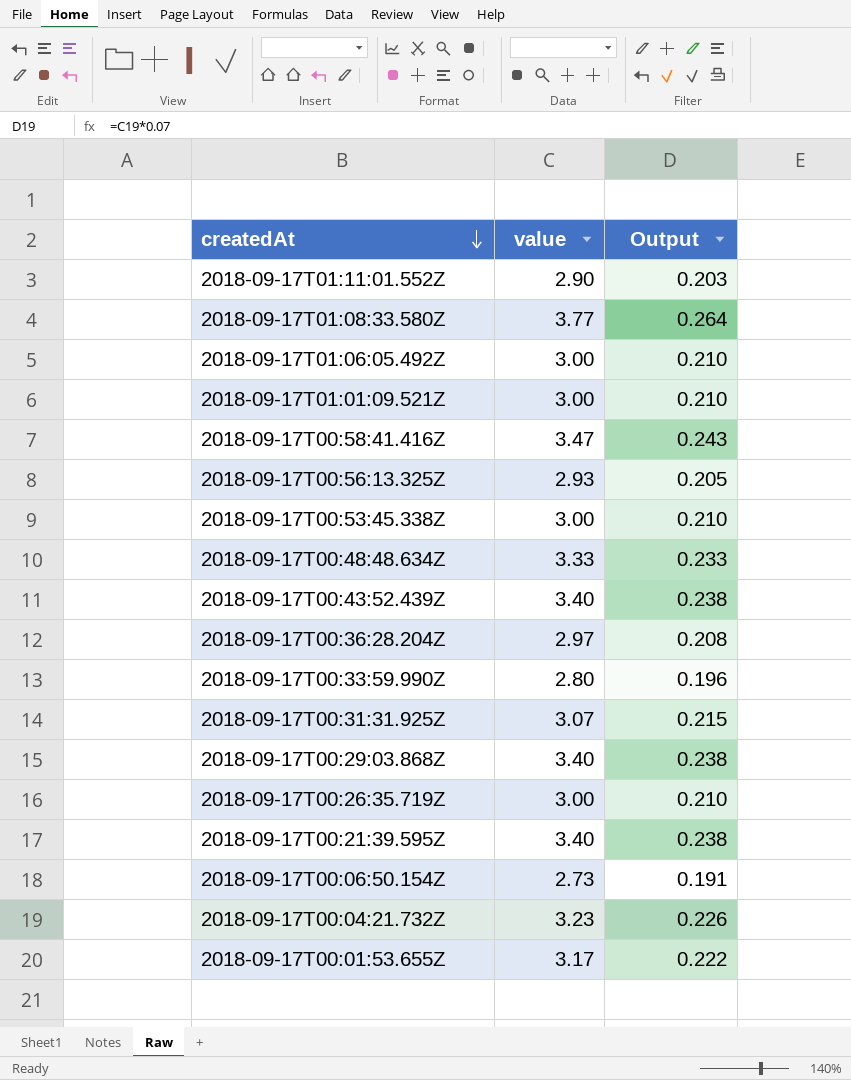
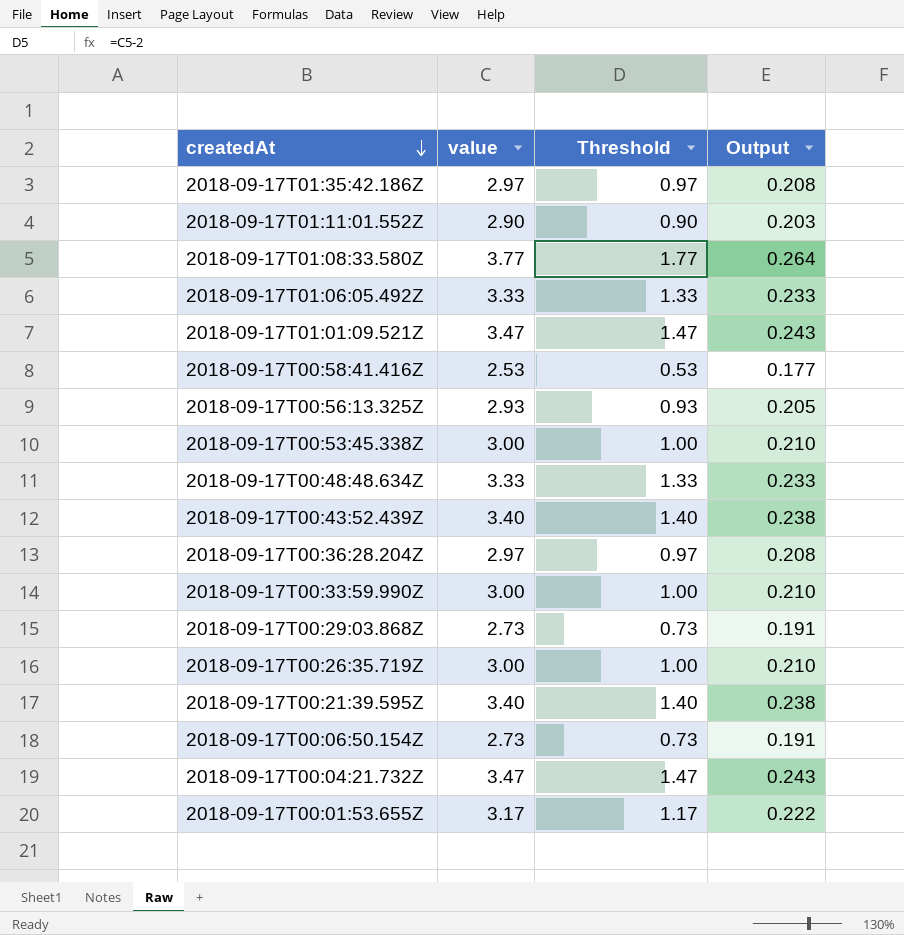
column Threshold | formula: none -> [value] - 2
row 2018-09-17T00:31:31.925Z: 3.07 | 0.215 -> none
row 2018-09-17T01:35:42.186Z: none -> 2.97 | 0.97 | 0.208
2018-09-17T01:06:05.492Z | value: 3.00 -> 3.33
2018-09-17T01:06:05.492Z | Output: 0.210 -> 0.233
2018-09-17T01:01:09.521Z | value: 3.00 -> 3.47
2018-09-17T01:01:09.521Z | Output: 0.210 -> 0.243
2018-09-17T00:58:41.416Z | value: 3.47 -> 2.53
2018-09-17T00:58:41.416Z | Output: 0.243 -> 0.177
2018-09-17T00:33:59.990Z | value: 2.80 -> 3.00
2018-09-17T00:33:59.990Z | Output: 0.196 -> 0.210
2018-09-17T00:29:03.868Z | value: 3.40 -> 2.73
2018-09-17T00:29:03.868Z | Output: 0.238 -> 0.191
2018-09-17T00:04:21.732Z | value: 3.23 -> 3.47
2018-09-17T00:04:21.732Z | Output: 0.226 -> 0.243

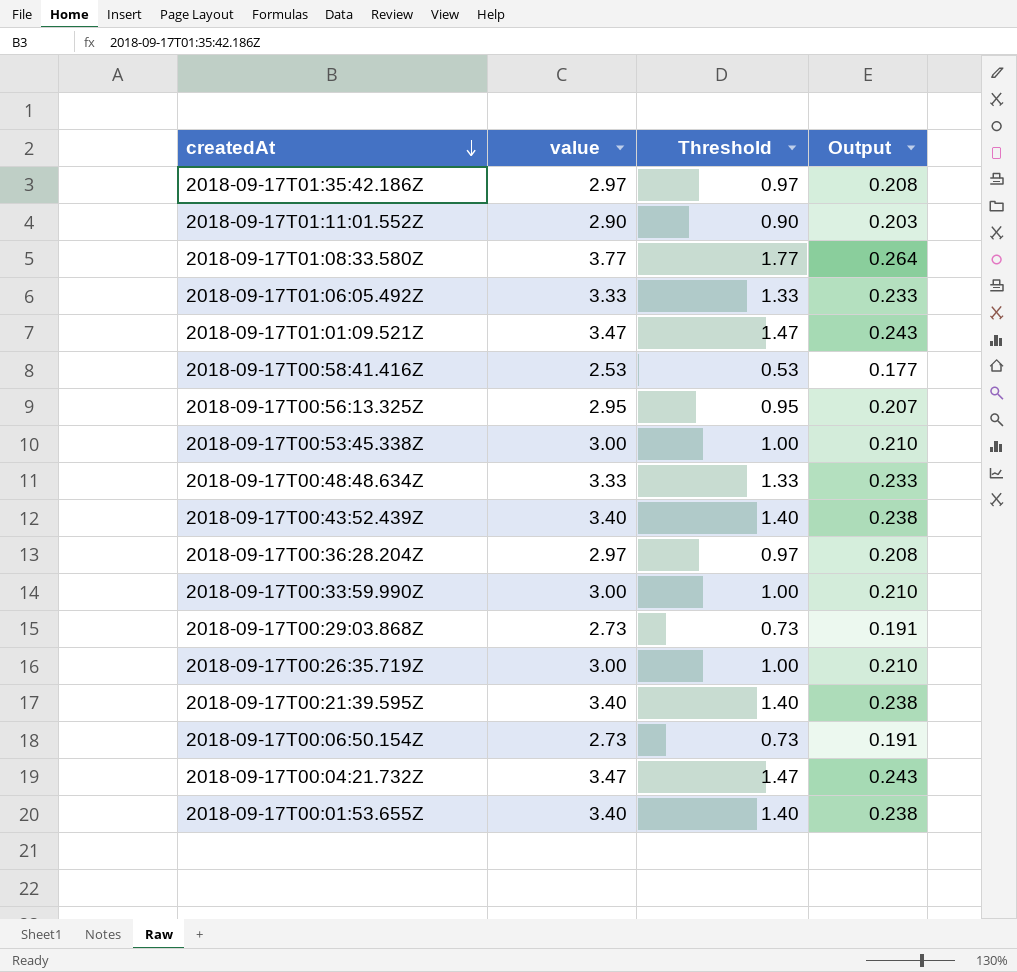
2018-09-17T00:56:13.325Z | value: 2.93 -> 2.95
2018-09-17T00:56:13.325Z | Threshold: 0.93 -> 0.95
2018-09-17T00:56:13.325Z | Output: 0.205 -> 0.207
2018-09-17T00:01:53.655Z | value: 3.17 -> 3.40
2018-09-17T00:01:53.655Z | Threshold: 1.17 -> 1.40
2018-09-17T00:01:53.655Z | Output: 0.222 -> 0.238

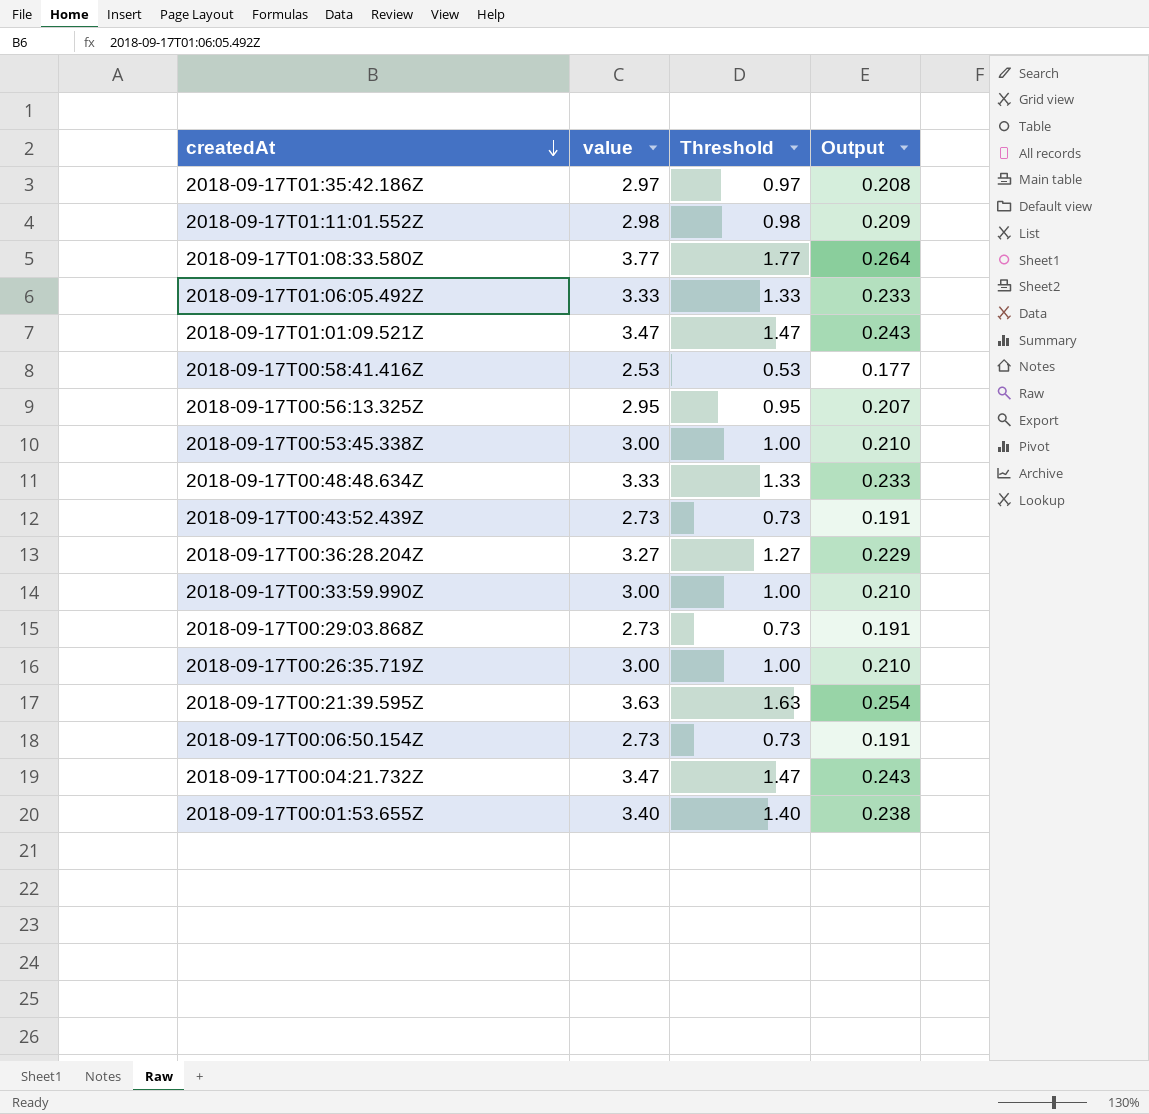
2018-09-17T01:11:01.552Z | value: 2.90 -> 2.98
2018-09-17T01:11:01.552Z | Threshold: 0.90 -> 0.98
2018-09-17T01:11:01.552Z | Output: 0.203 -> 0.209
2018-09-17T00:43:52.439Z | value: 3.40 -> 2.73
2018-09-17T00:43:52.439Z | Threshold: 1.40 -> 0.73
2018-09-17T00:43:52.439Z | Output: 0.238 -> 0.191
2018-09-17T00:36:28.204Z | value: 2.97 -> 3.27
2018-09-17T00:36:28.204Z | Threshold: 0.97 -> 1.27
2018-09-17T00:36:28.204Z | Output: 0.208 -> 0.229
2018-09-17T00:21:39.595Z | value: 3.40 -> 3.63
2018-09-17T00:21:39.595Z | Threshold: 1.40 -> 1.63
2018-09-17T00:21:39.595Z | Output: 0.238 -> 0.254

